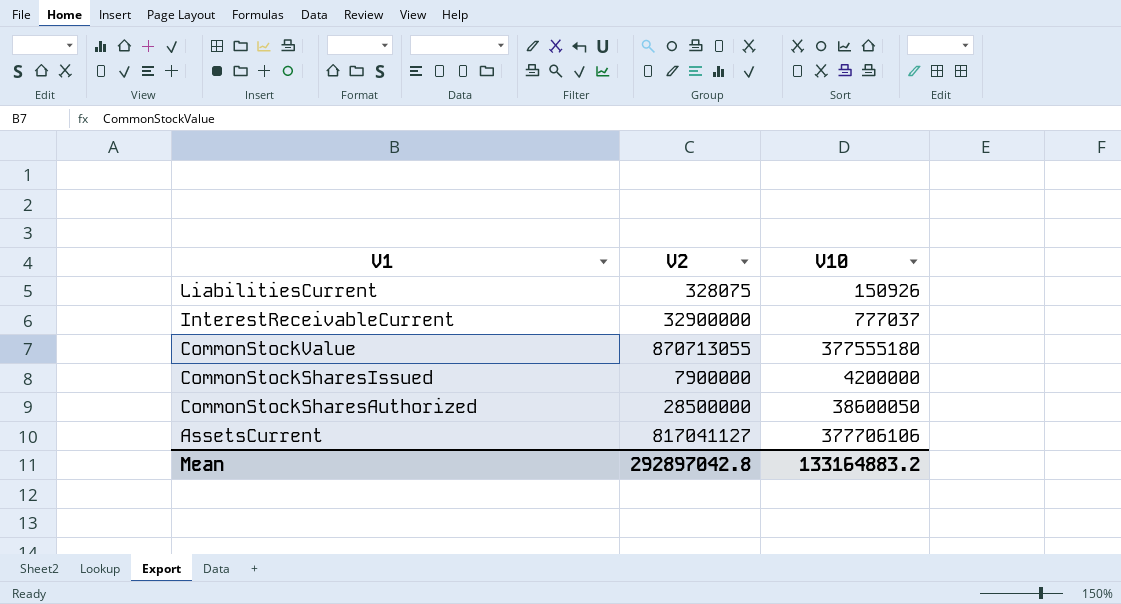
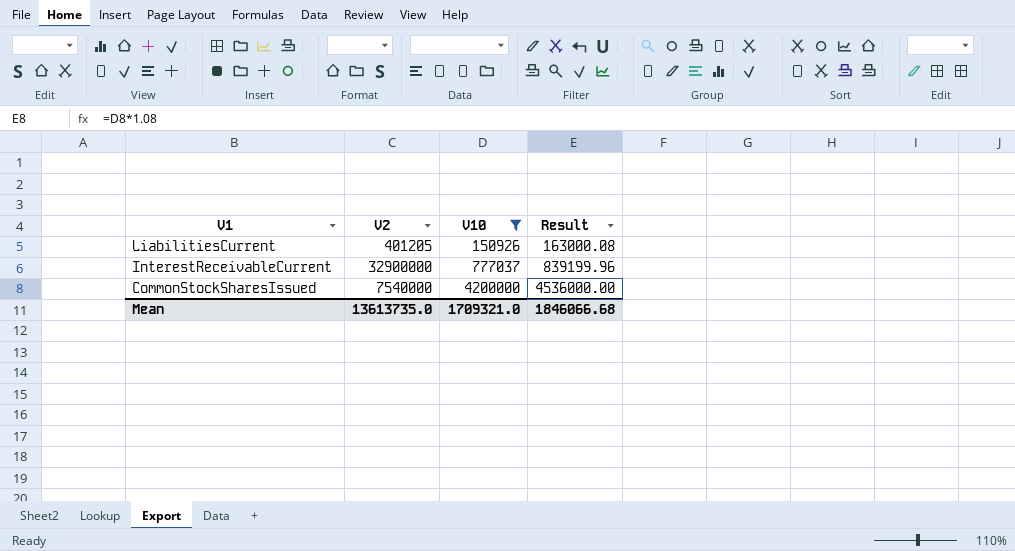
filter: none -> V10 <= 4200000
column Result | formula: none -> [V10] * 1.08
LiabilitiesCurrent | V2: 328075 -> 401205
CommonStockSharesIssued | V2: 7900000 -> 7540000
Mean | V2: 292897042.8 -> 13613735.0
Mean | V10: 133164883.2 -> 1709321.0

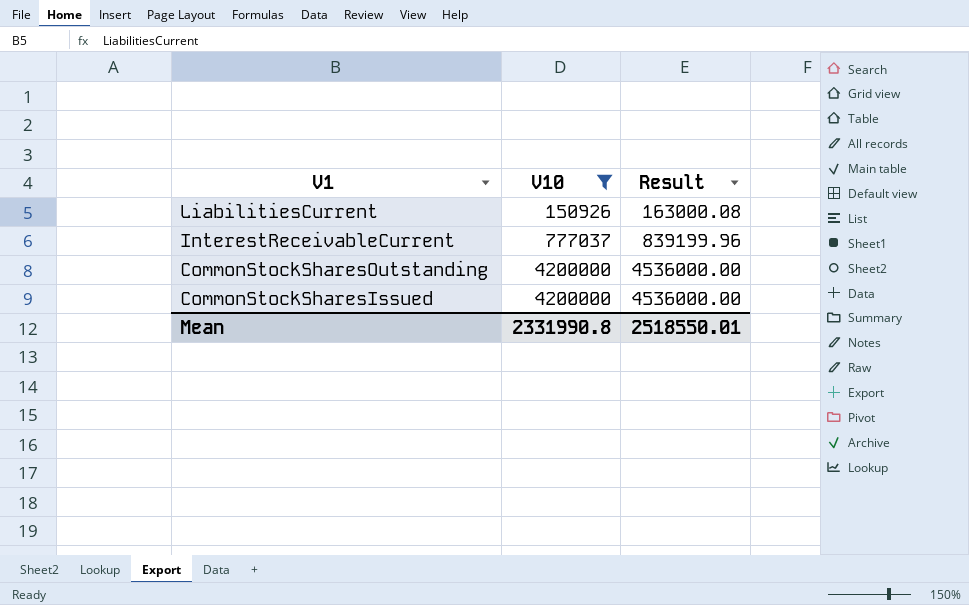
column V2 | position: 2 -> none
row CommonStockSharesOutstanding: none -> 4200000 | 4536000.00
Mean | V10: 1709321.0 -> 2331990.8
Mean | Result: 1846066.68 -> 2518550.01

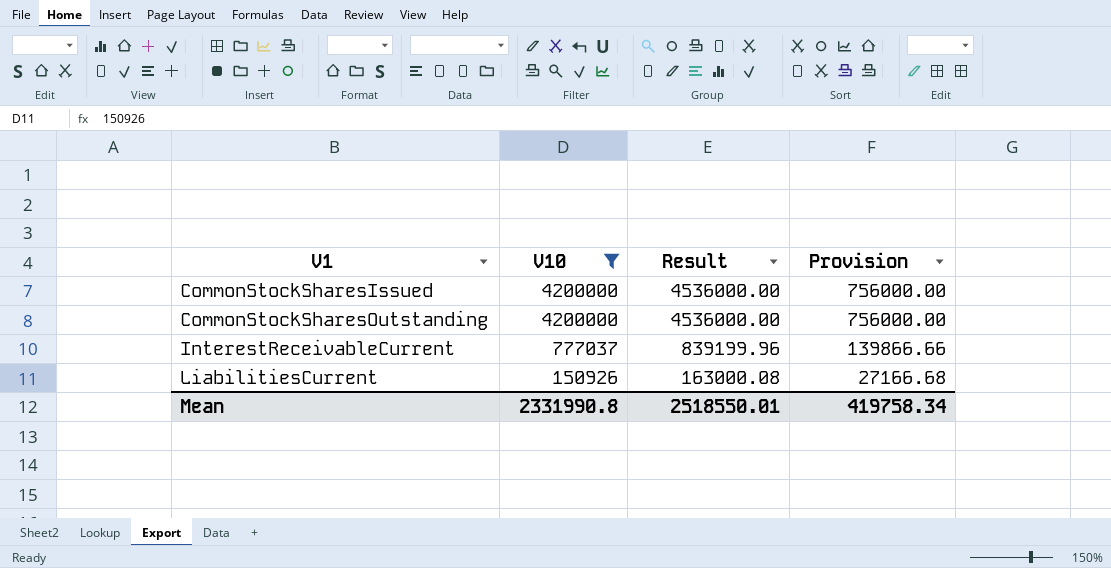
row order: V1 descending -> V1 ascending
column Provision | formula: none -> [V10] * 0.18

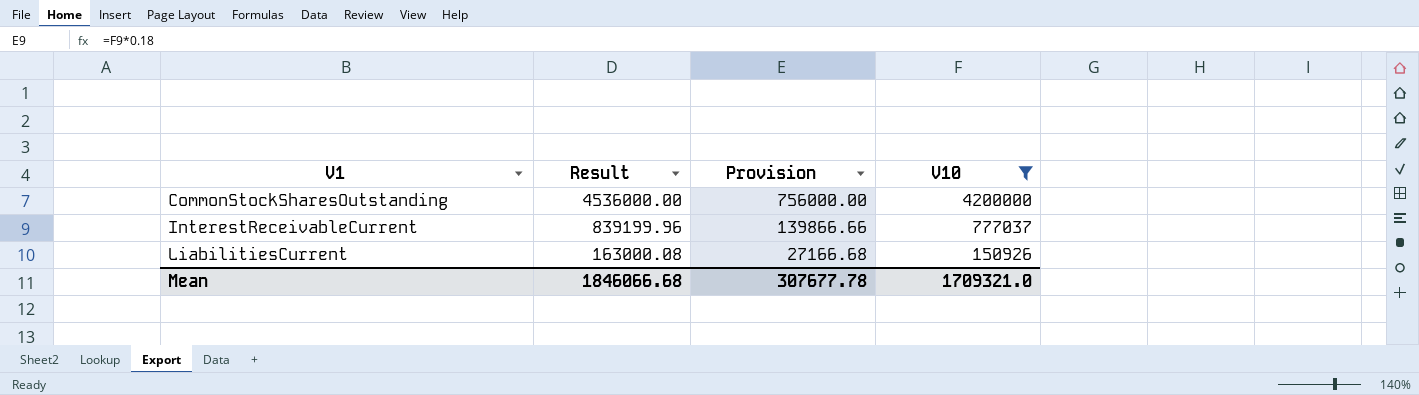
column V10 | position: 2 -> 4
row CommonStockSharesIssued: 4200000 | 4536000.00 | 756000.00 -> none
Mean | Result: 2518550.01 -> 1846066.68
Mean | Provision: 419758.34 -> 307677.78
Mean | V10: 2331990.8 -> 1709321.0

